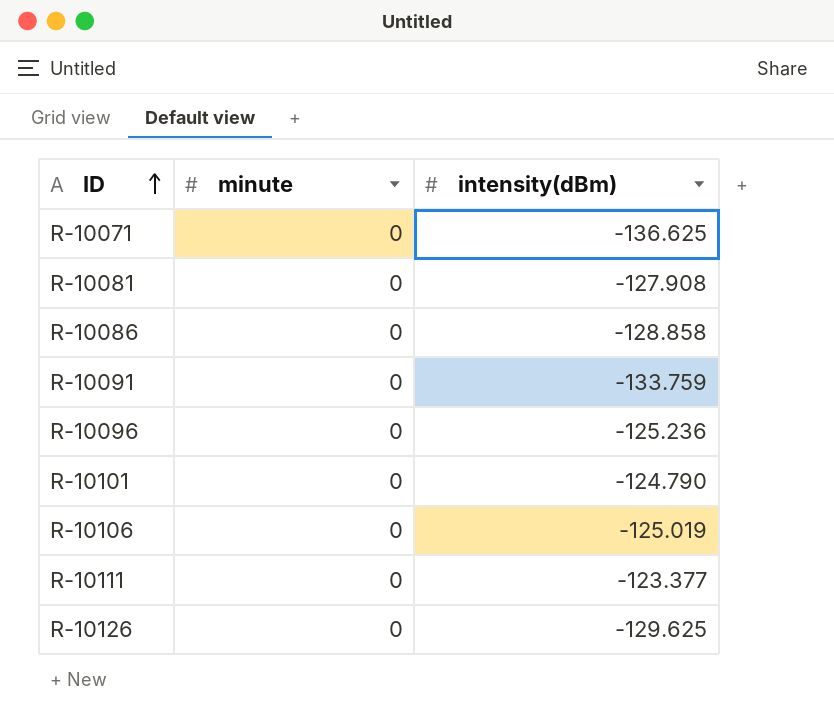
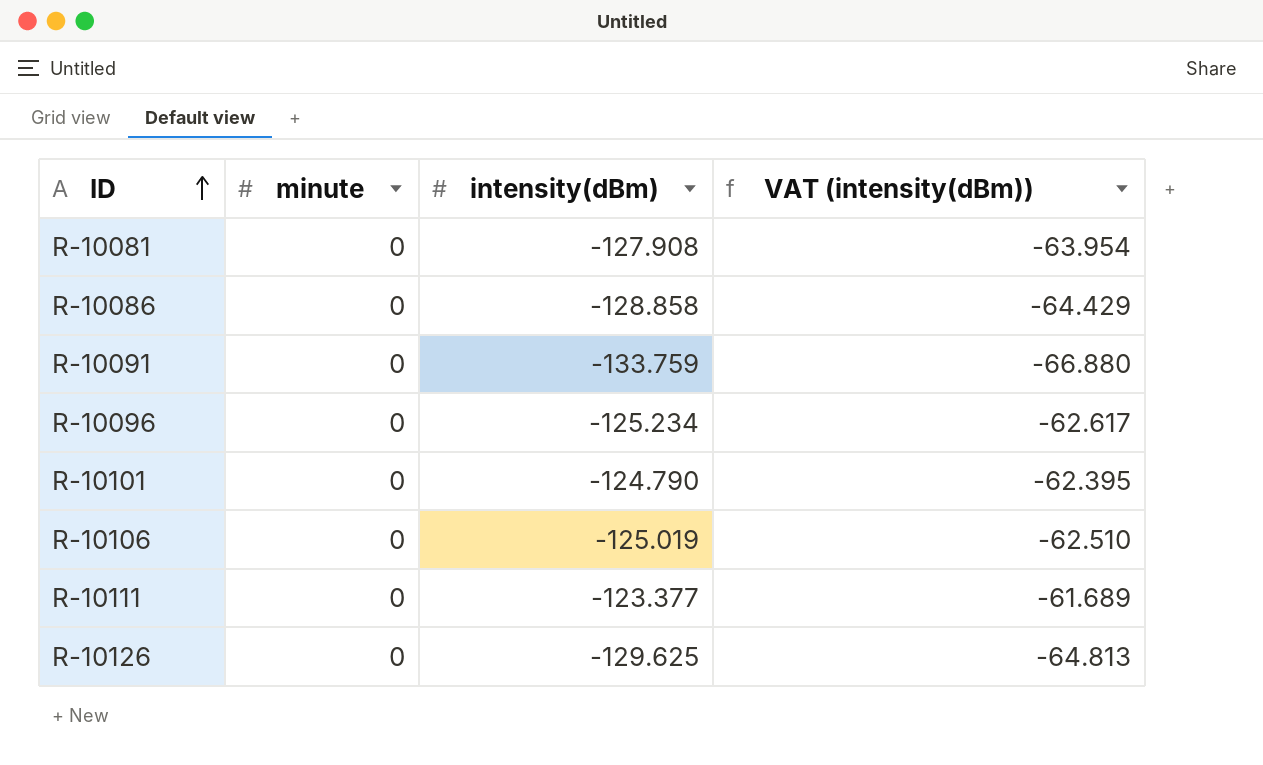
column VAT (intensity(dBm)) | formula: none -> [intensity(dBm)] * 0.5
row R-10071: 0 | -136.625 -> none
R-10096 | intensity(dBm): -125.236 -> -125.234

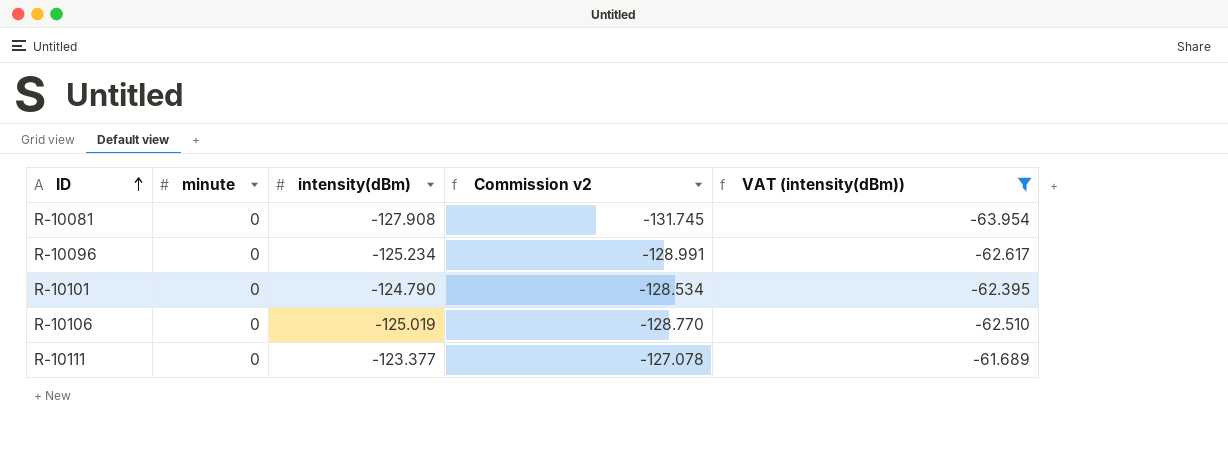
filter: none -> VAT (intensity(dBm)) >= -63.954
column Commission v2 | formula: none -> [intensity(dBm)] * 1.03

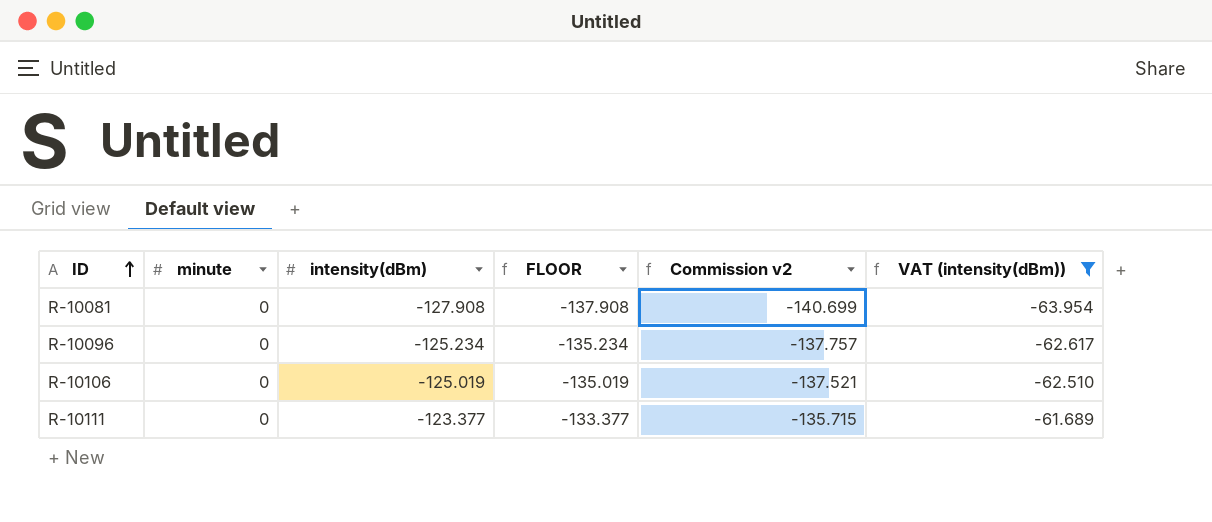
column FLOOR | formula: none -> [intensity(dBm)] - 10
column Commission v2 | formula: [intensity(dBm)] * 1.03 -> [intensity(dBm)] * 1.1
row R-10101: 0 | -124.790 | -128.534 | -62.395 -> none

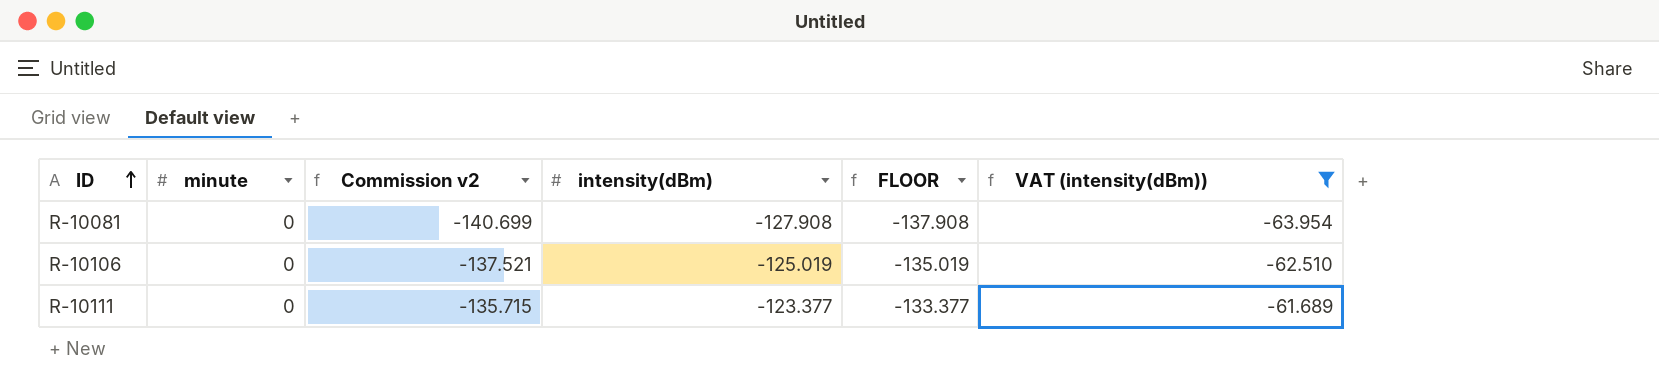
column Commission v2 | position: 5 -> 3
row R-10096: 0 | -125.234 | -135.234 | -137.757 | -62.617 -> none

